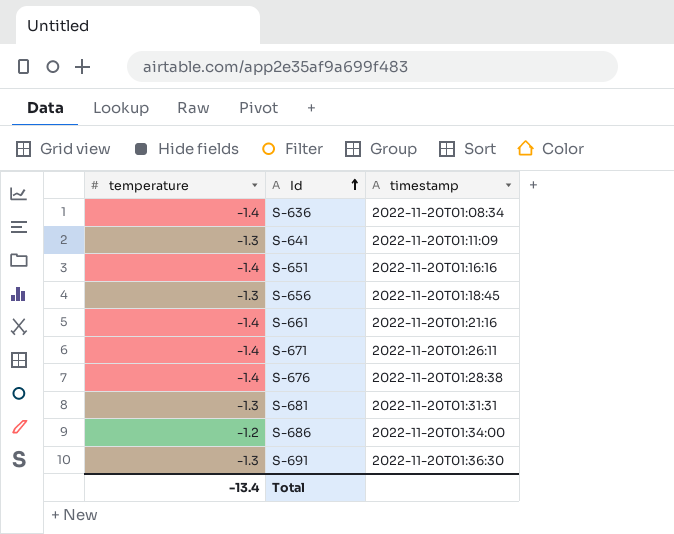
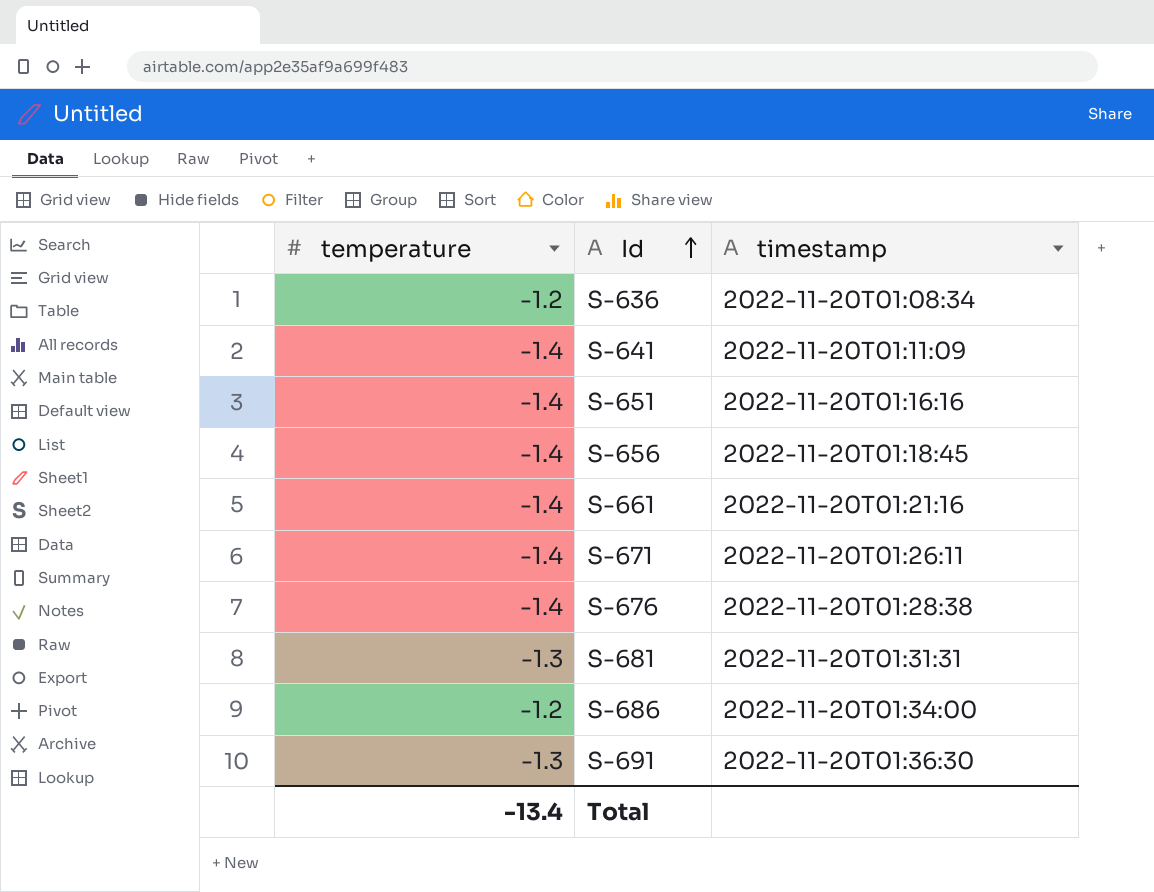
S-636 | temperature: -1.4 -> -1.2
S-641 | temperature: -1.3 -> -1.4
S-656 | temperature: -1.3 -> -1.4

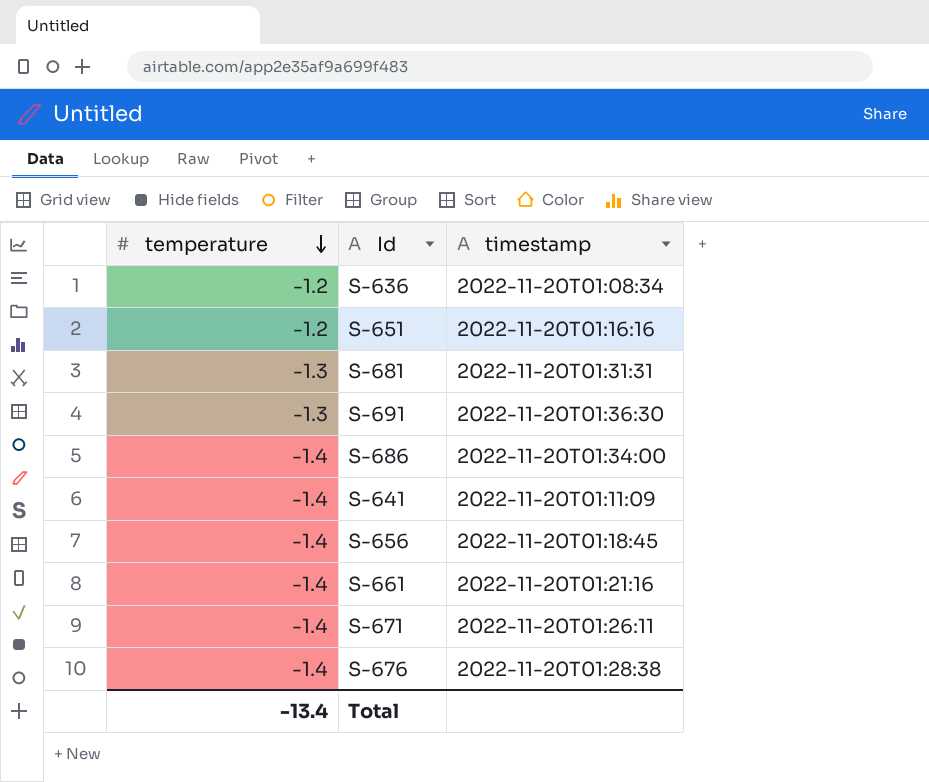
row order: Id ascending -> temperature descending
S-651 | temperature: -1.4 -> -1.2
S-686 | temperature: -1.2 -> -1.4

